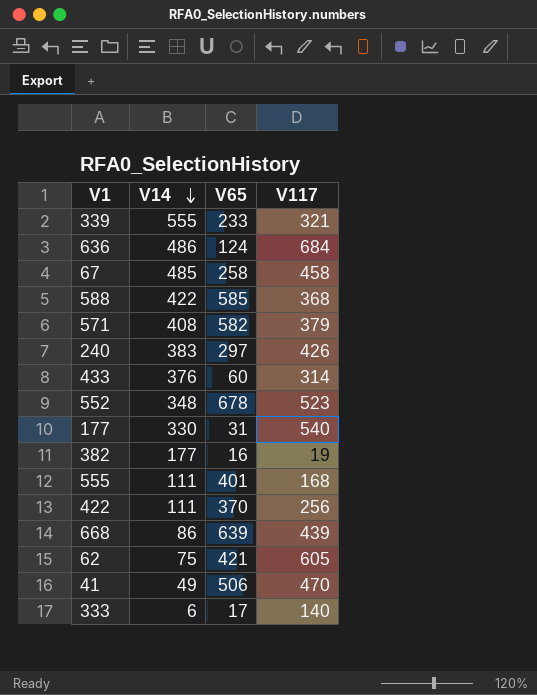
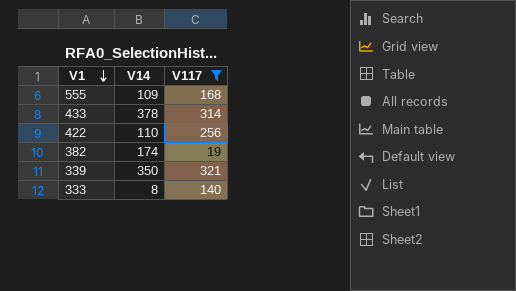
filter: none -> V117 <= 321
row order: V14 descending -> V1 descending
column V65 | position: 3 -> none
555 | V14: 111 -> 109
433 | V14: 376 -> 378
422 | V14: 111 -> 110
382 | V14: 177 -> 174
339 | V14: 555 -> 350
333 | V14: 6 -> 8

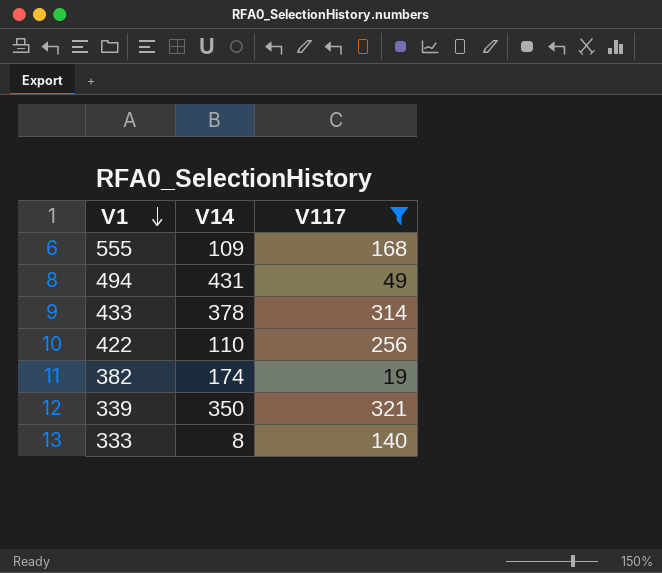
row 494: none -> 431 | 49

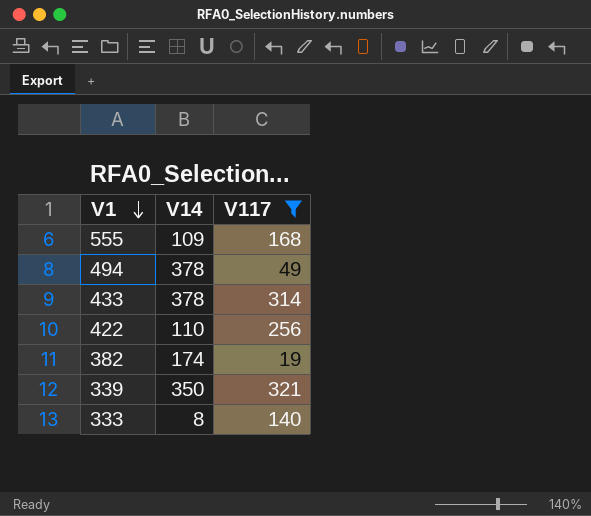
494 | V14: 431 -> 378

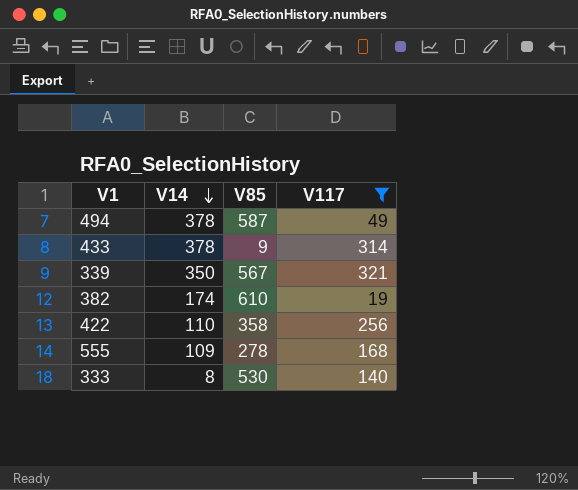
row order: V1 descending -> V14 descending
column V85 | position: none -> 3

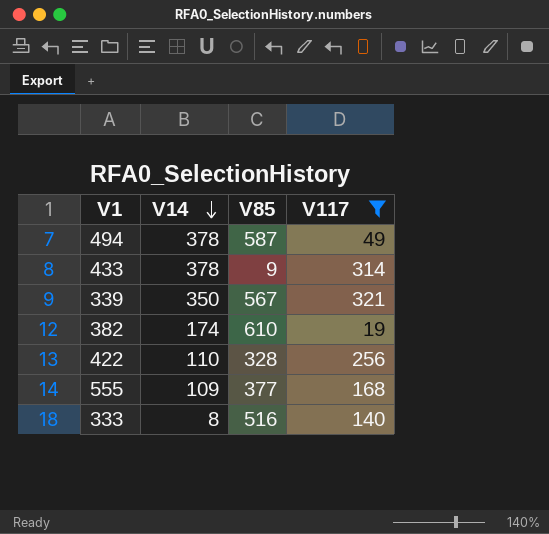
422 | V85: 358 -> 328
555 | V85: 278 -> 377
333 | V85: 530 -> 516

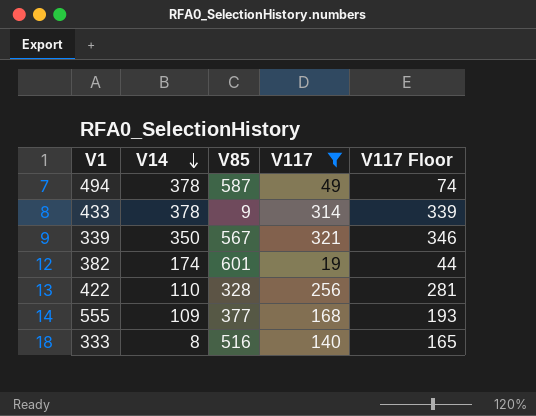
column V117 Floor | formula: none -> [V117] + 25
382 | V85: 610 -> 601

